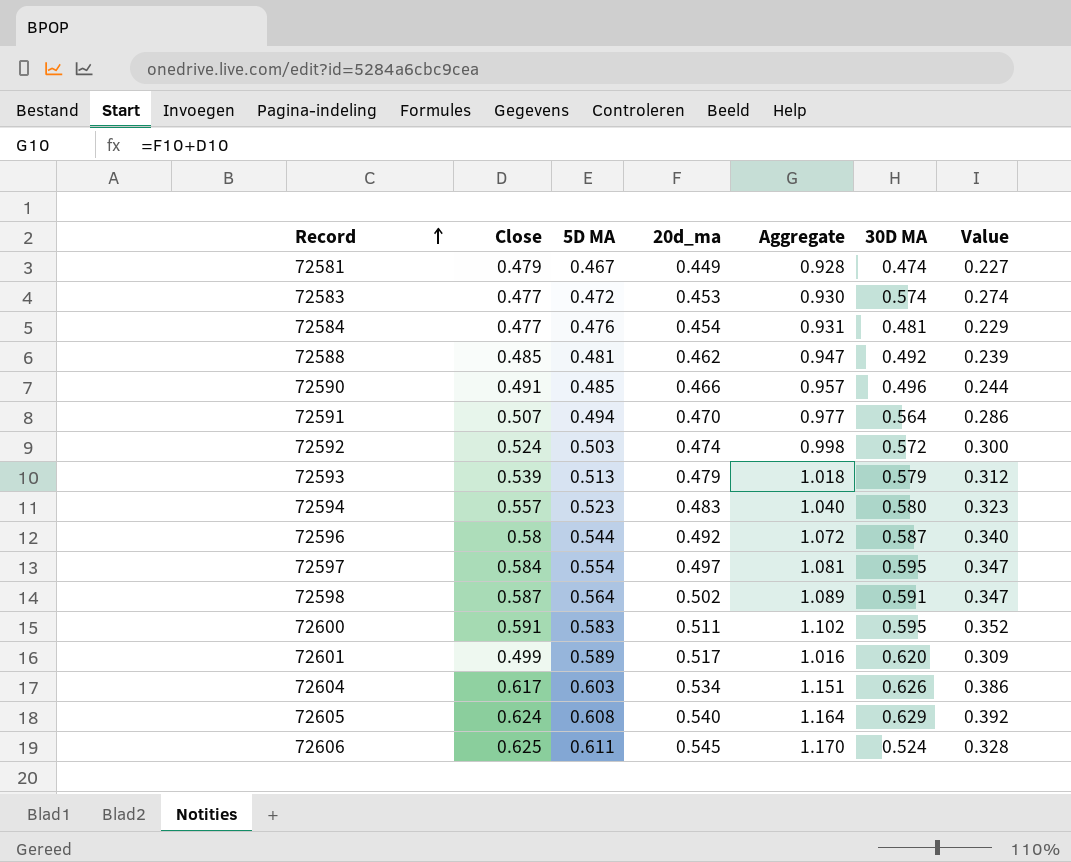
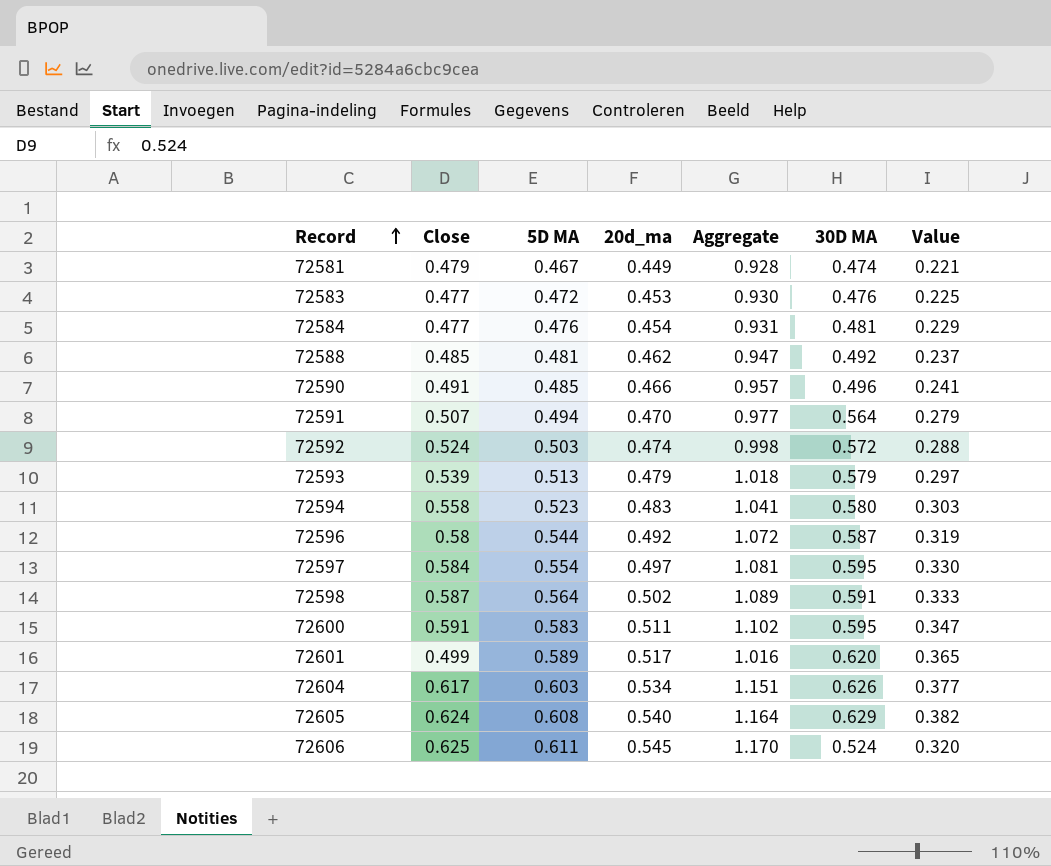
column Value | formula: [Close] * [30D MA] -> [5D MA] * [30D MA]
72583 | 30D MA: 0.574 -> 0.476
72594 | Close: 0.557 -> 0.558
72594 | Aggregate: 1.040 -> 1.041

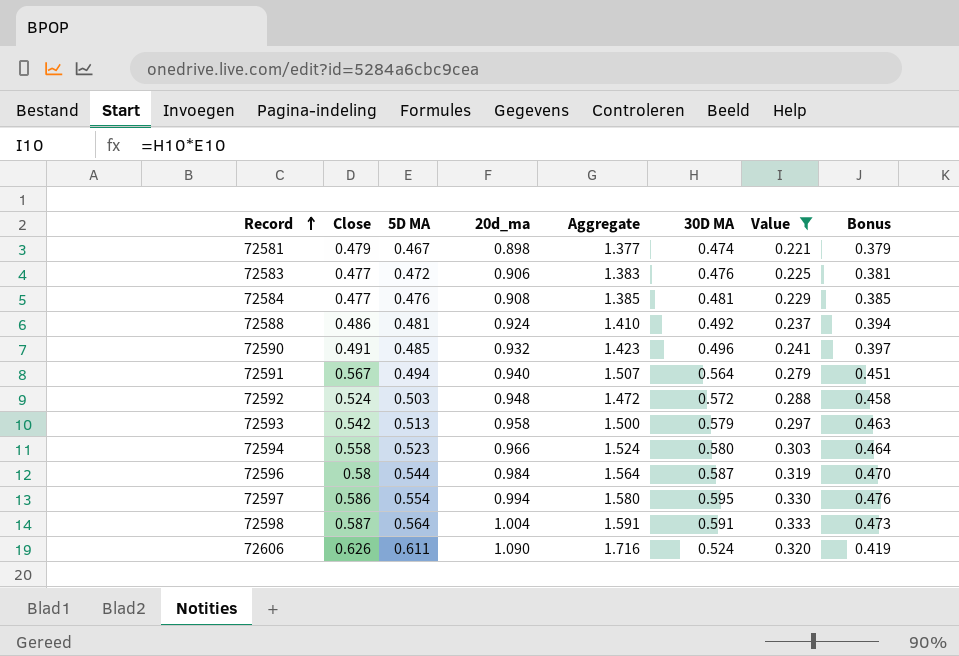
filter: none -> Value <= 0.333
column Bonus | formula: none -> [30D MA] * 0.8
72581 | 20d_ma: 0.449 -> 0.898
72581 | Aggregate: 0.928 -> 1.377
72583 | 20d_ma: 0.453 -> 0.906
72583 | Aggregate: 0.930 -> 1.383
72584 | 20d_ma: 0.454 -> 0.908
72584 | Aggregate: 0.931 -> 1.385
72588 | Close: 0.485 -> 0.486
72588 | 20d_ma: 0.462 -> 0.924
72588 | Aggregate: 0.947 -> 1.410
72590 | 20d_ma: 0.466 -> 0.932
72590 | Aggregate: 0.957 -> 1.423
72591 | Close: 0.507 -> 0.567
72591 | 20d_ma: 0.470 -> 0.940
72591 | Aggregate: 0.977 -> 1.507
72592 | 20d_ma: 0.474 -> 0.948
72592 | Aggregate: 0.998 -> 1.472
72593 | Close: 0.539 -> 0.542
72593 | 20d_ma: 0.479 -> 0.958
72593 | Aggregate: 1.018 -> 1.500
72594 | 20d_ma: 0.483 -> 0.966
72594 | Aggregate: 1.041 -> 1.524
72596 | 20d_ma: 0.492 -> 0.984
72596 | Aggregate: 1.072 -> 1.564
72597 | Close: 0.584 -> 0.586
72597 | 20d_ma: 0.497 -> 0.994
72597 | Aggregate: 1.081 -> 1.580
72598 | 20d_ma: 0.502 -> 1.004
72598 | Aggregate: 1.089 -> 1.591
72606 | Close: 0.625 -> 0.626
72606 | 20d_ma: 0.545 -> 1.090
72606 | Aggregate: 1.170 -> 1.716

